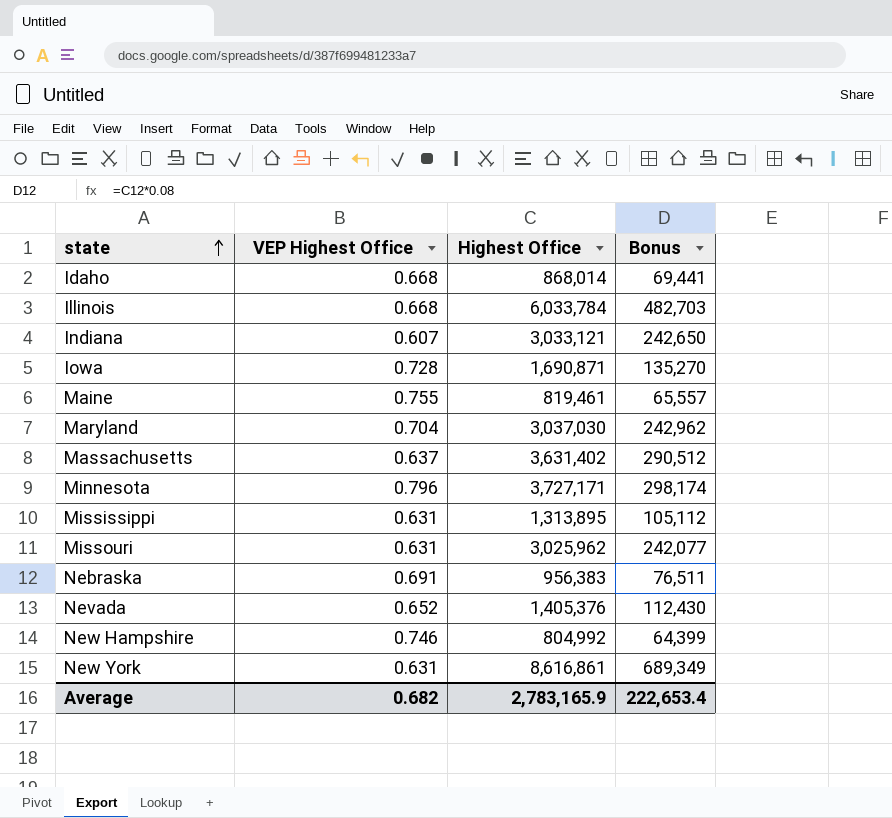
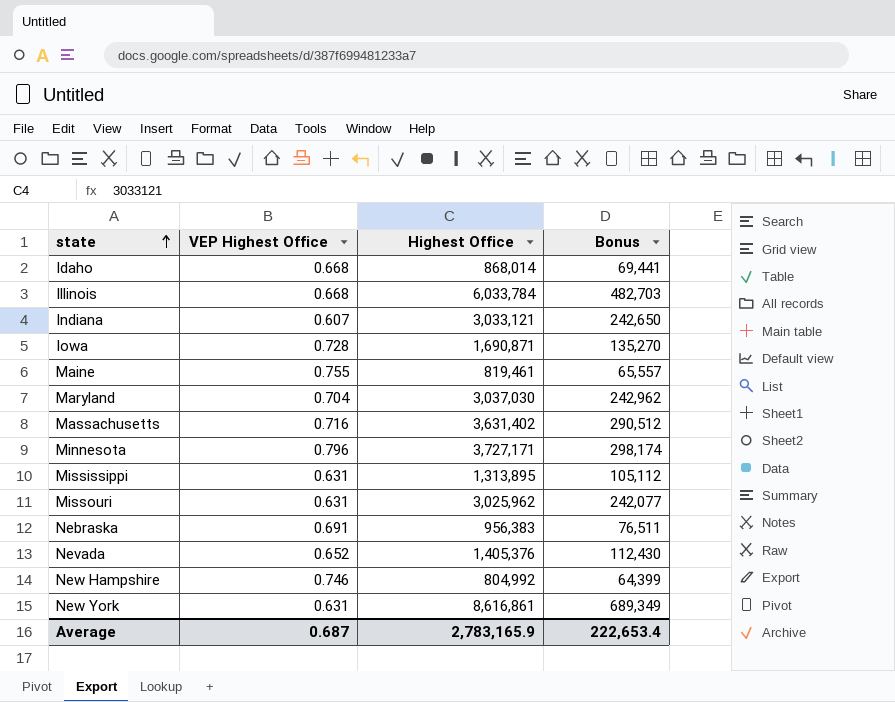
Massachusetts | VEP Highest Office: 0.637 -> 0.716
Average | VEP Highest Office: 0.682 -> 0.687

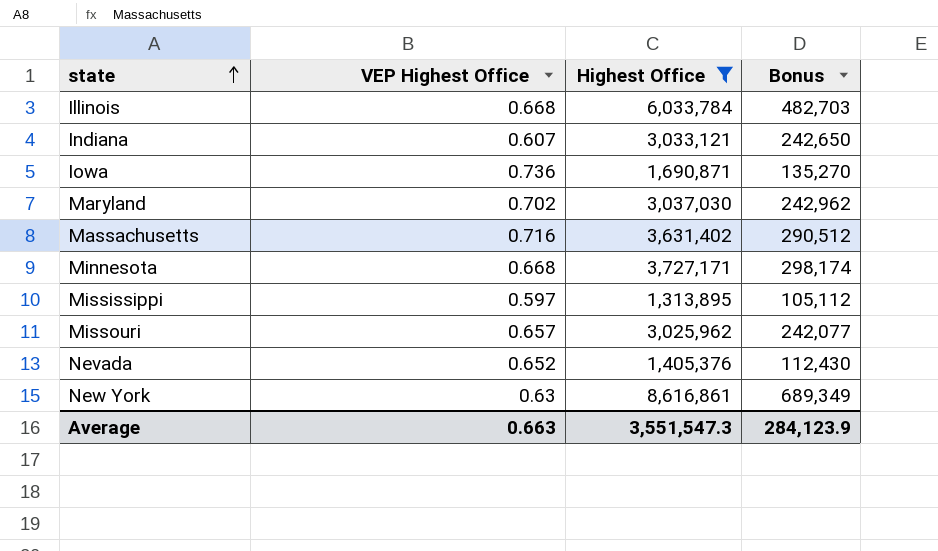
filter: none -> Highest Office >= 1,313,895
Iowa | VEP Highest Office: 0.728 -> 0.736
Maryland | VEP Highest Office: 0.704 -> 0.702
Minnesota | VEP Highest Office: 0.796 -> 0.668
Mississippi | VEP Highest Office: 0.631 -> 0.597
Missouri | VEP Highest Office: 0.631 -> 0.657
New York | VEP Highest Office: 0.631 -> 0.63
Average | VEP Highest Office: 0.687 -> 0.663
Average | Highest Office: 2,783,165.9 -> 3,551,547.3
Average | Bonus: 222,653.4 -> 284,123.9

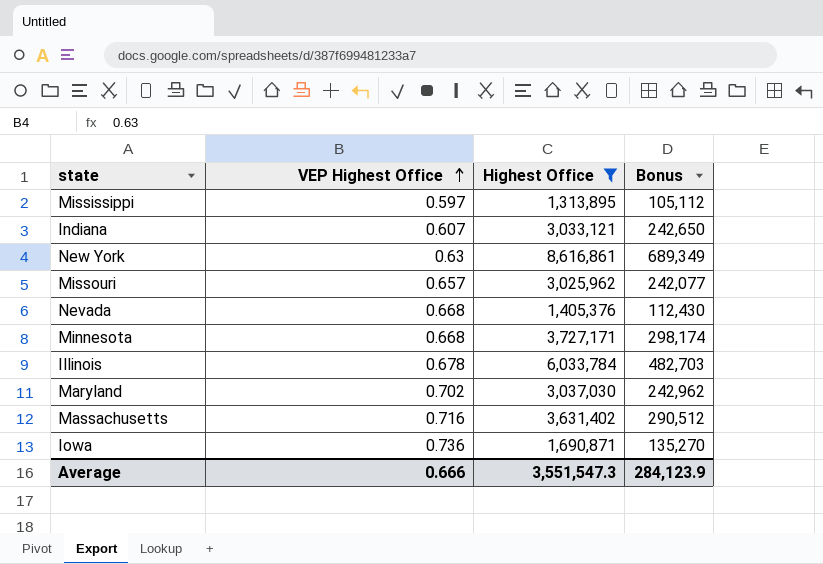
row order: state ascending -> VEP Highest Office ascending
Nevada | VEP Highest Office: 0.652 -> 0.668
Illinois | VEP Highest Office: 0.668 -> 0.678
Average | VEP Highest Office: 0.663 -> 0.666

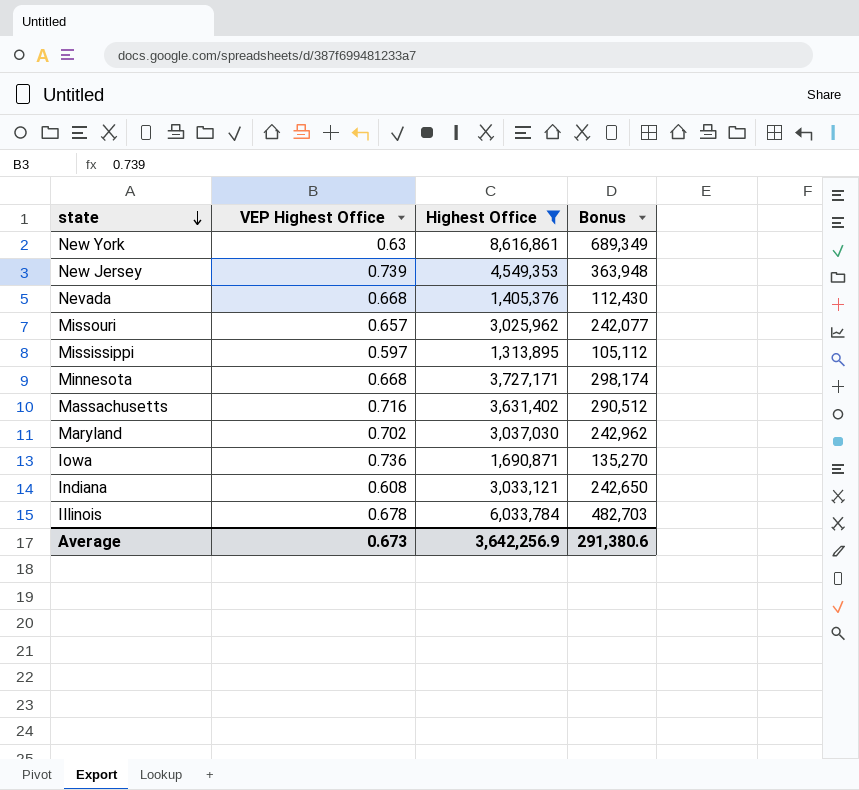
row order: VEP Highest Office ascending -> state descending
row New Jersey: none -> 0.739 | 4,549,353 | 363,948
Indiana | VEP Highest Office: 0.607 -> 0.608
Average | VEP Highest Office: 0.666 -> 0.673
Average | Highest Office: 3,551,547.3 -> 3,642,256.9
Average | Bonus: 284,123.9 -> 291,380.6

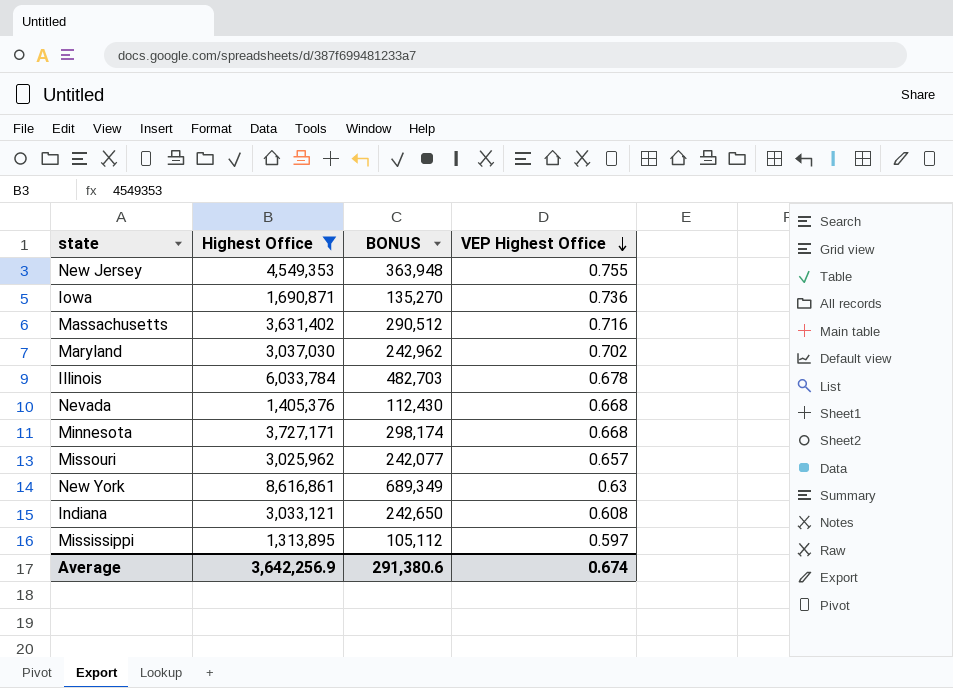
row order: state descending -> VEP Highest Office descending
column name: Bonus -> BONUS
column VEP Highest Office | position: 2 -> 4
New Jersey | VEP Highest Office: 0.739 -> 0.755
Average | VEP Highest Office: 0.673 -> 0.674

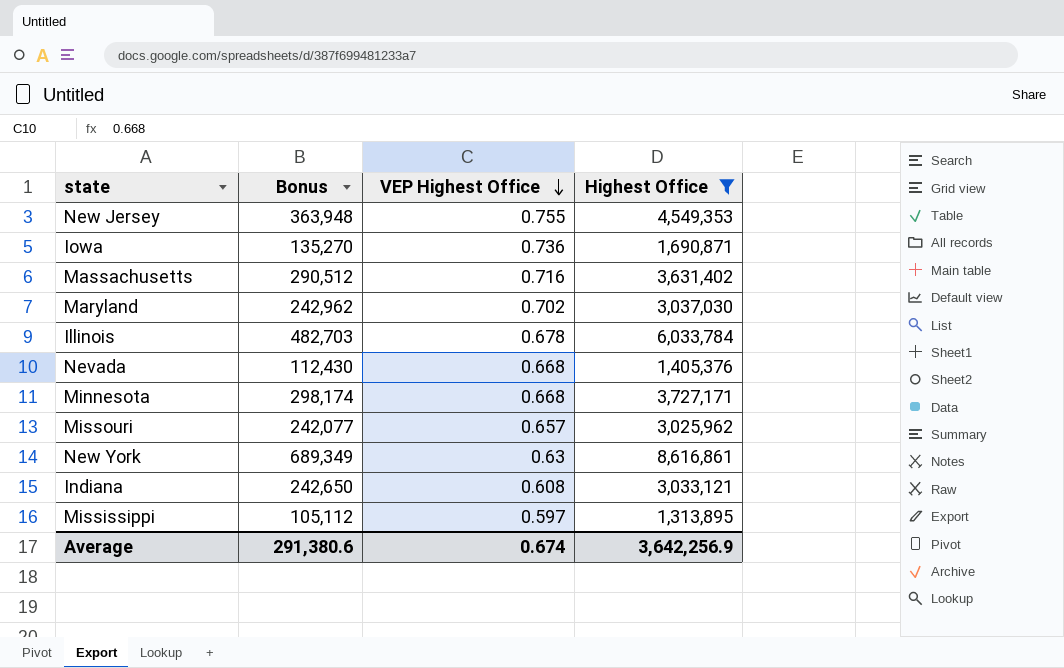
column name: BONUS -> Bonus
column Highest Office | position: 2 -> 4

